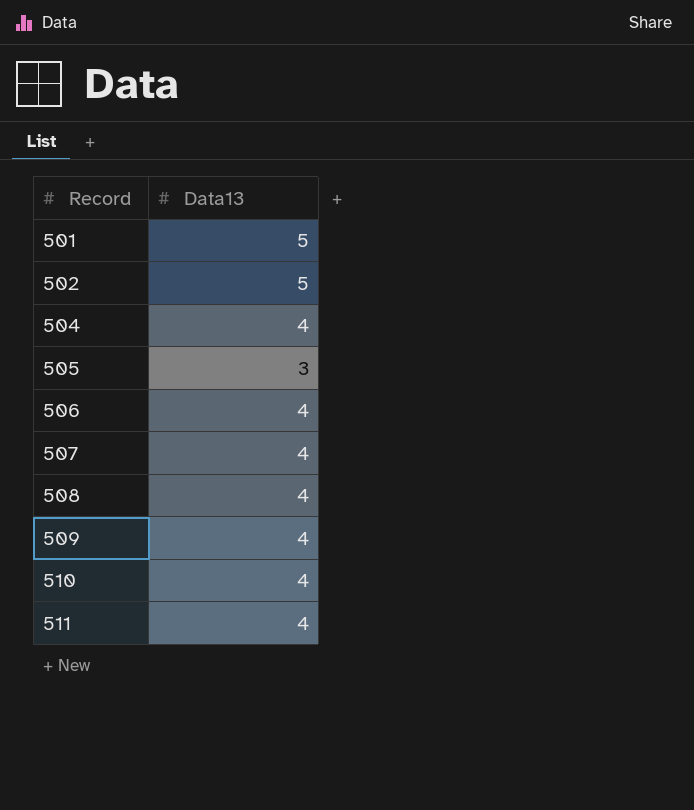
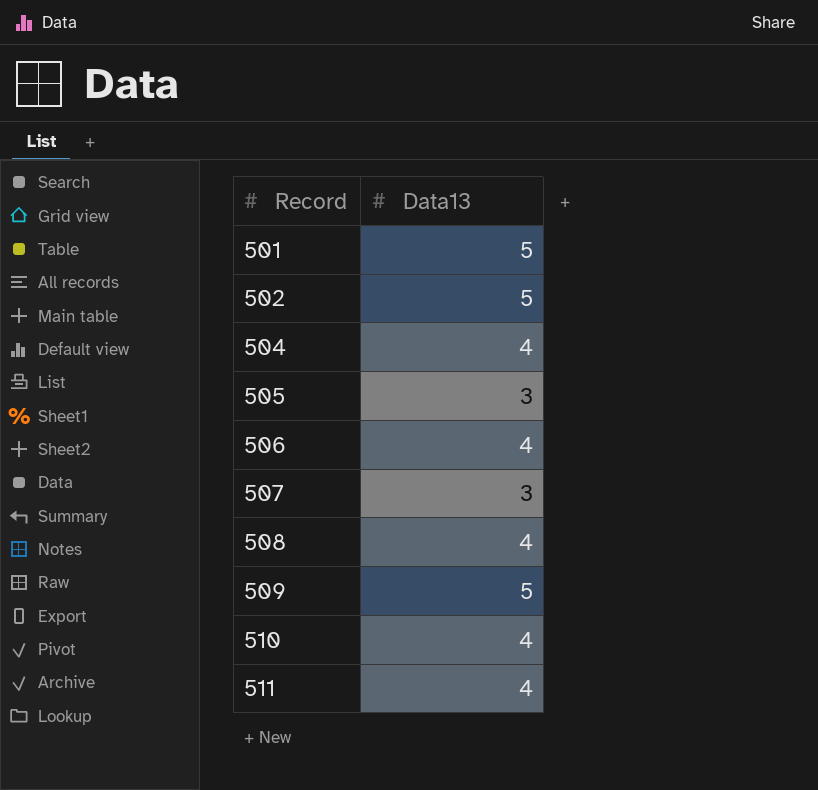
507 | Data13: 4 -> 3
509 | Data13: 4 -> 5

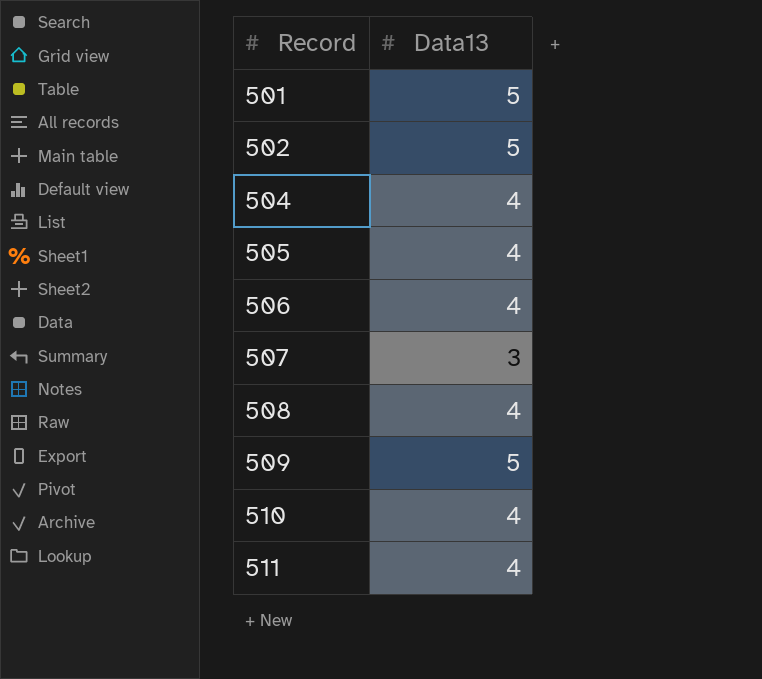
505 | Data13: 3 -> 4

